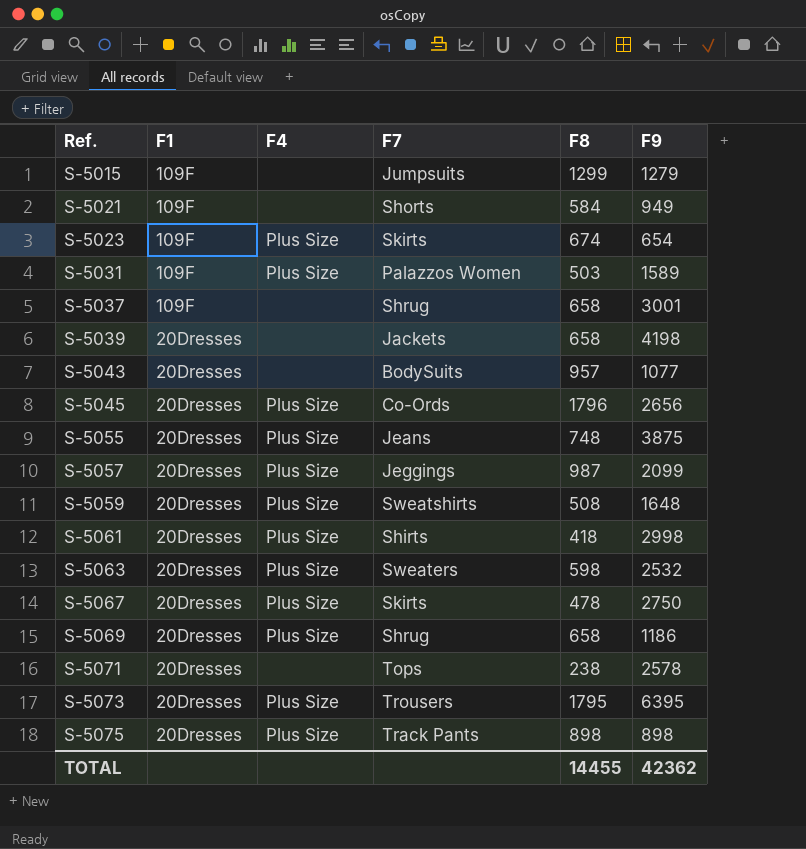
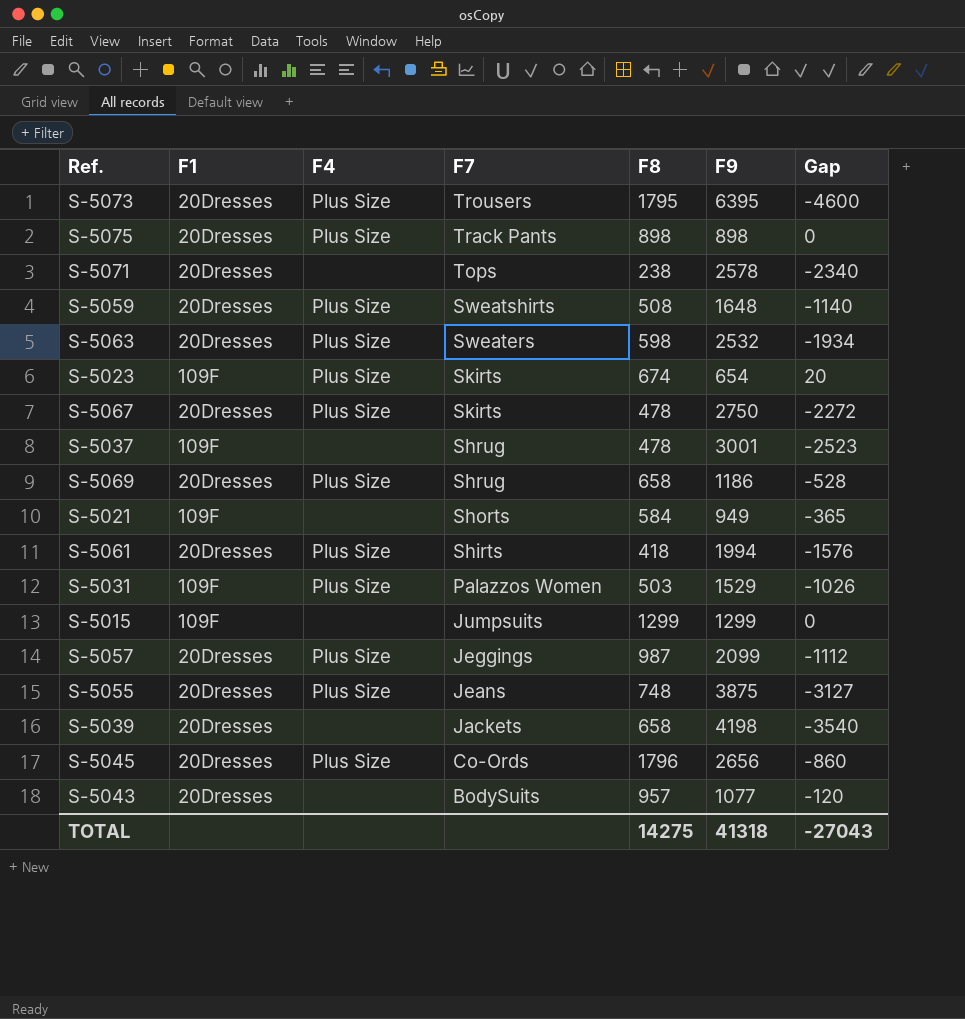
row order: Ref. ascending -> F7 descending
column Gap | formula: none -> [F8] - [F9]
S-5037 | F8: 658 -> 478
S-5061 | F9: 2998 -> 1994
S-5031 | F9: 1589 -> 1529
S-5015 | F9: 1279 -> 1299
TOTAL | F8: 14455 -> 14275
TOTAL | F9: 42362 -> 41318

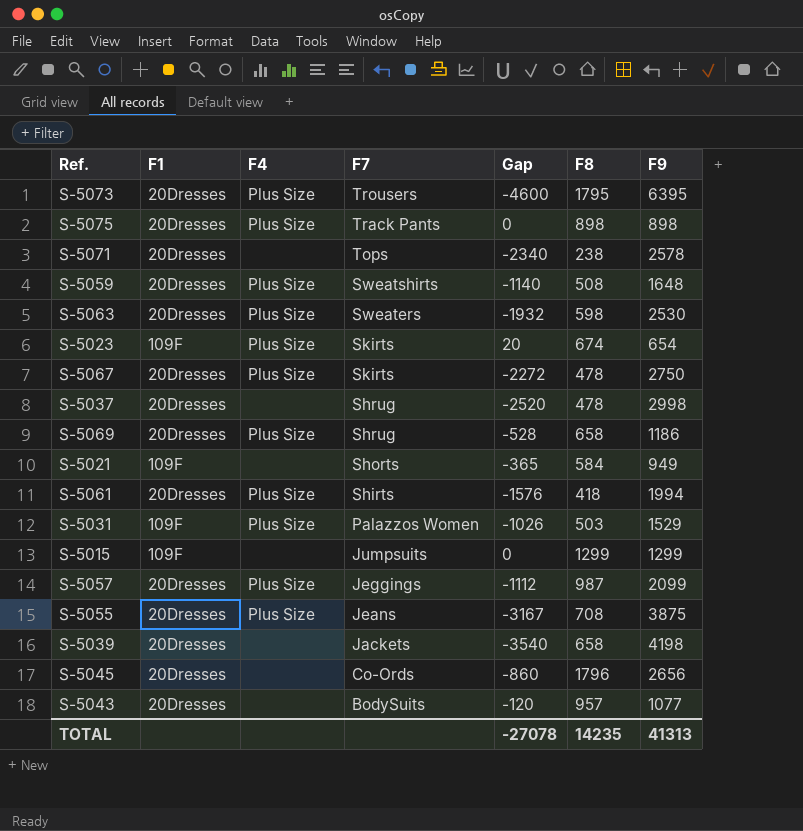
column Gap | position: 7 -> 5
S-5063 | Gap: -1934 -> -1932
S-5063 | F9: 2532 -> 2530
S-5037 | F1: 109F -> 20Dresses
S-5037 | Gap: -2523 -> -2520
S-5037 | F9: 3001 -> 2998
S-5055 | Gap: -3127 -> -3167
S-5055 | F8: 748 -> 708
S-5045 | F4: Plus Size -> none
TOTAL | Gap: -27043 -> -27078
TOTAL | F8: 14275 -> 14235
TOTAL | F9: 41318 -> 41313

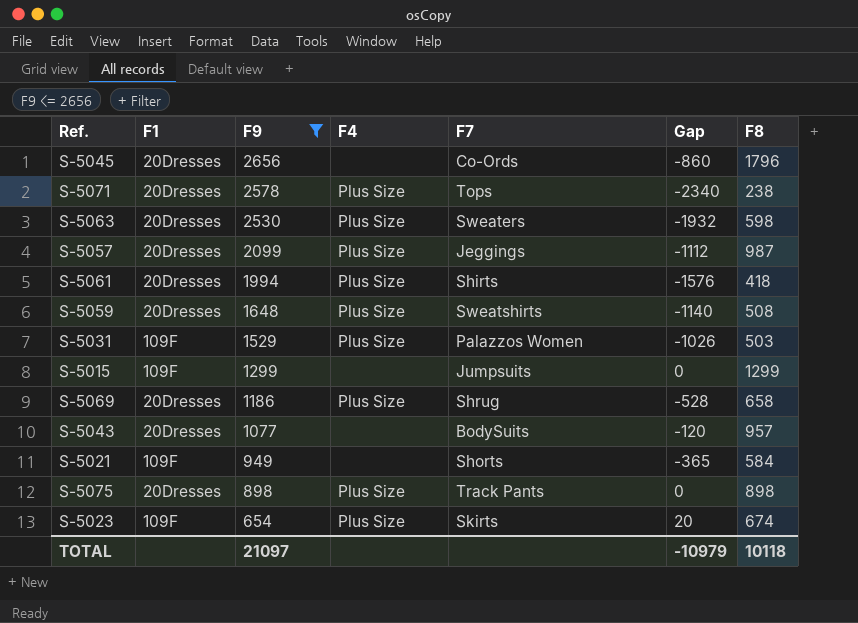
filter: none -> F9 <= 2656
row order: F7 descending -> F9 descending
column F9 | position: 7 -> 3
S-5071 | F4: none -> Plus Size
TOTAL | F9: 41313 -> 21097
TOTAL | Gap: -27078 -> -10979
TOTAL | F8: 14235 -> 10118

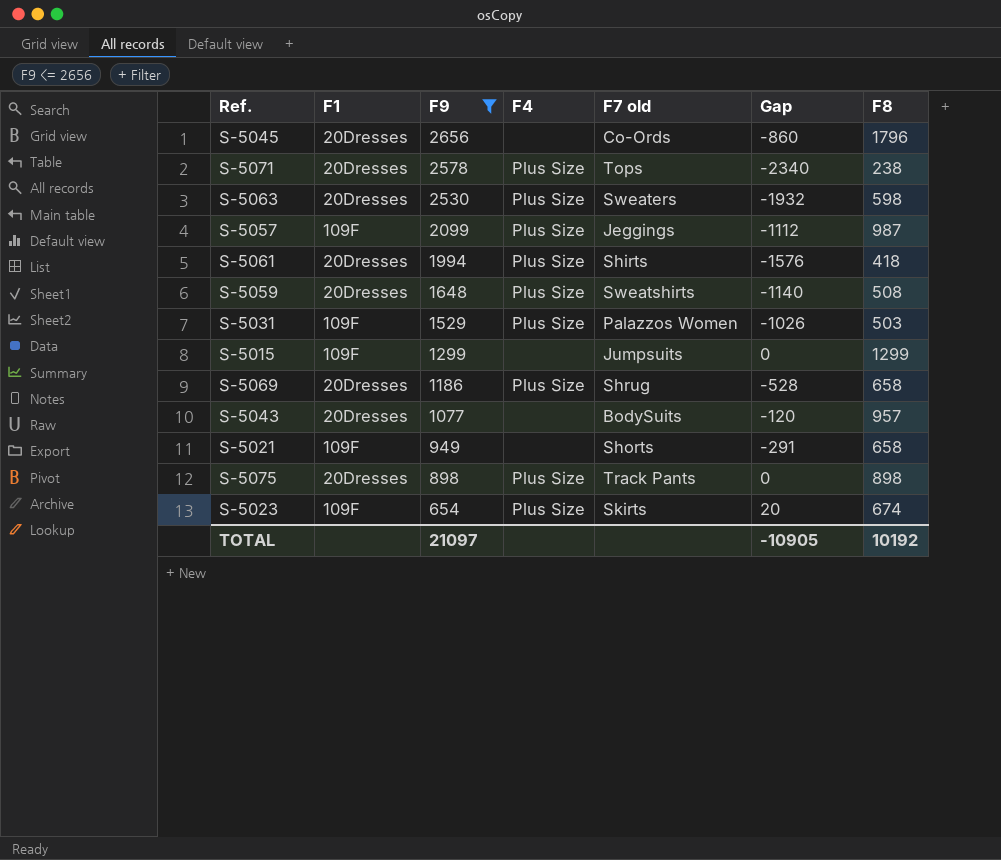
column name: F7 -> F7 old
S-5057 | F1: 20Dresses -> 109F
S-5021 | Gap: -365 -> -291
S-5021 | F8: 584 -> 658
TOTAL | Gap: -10979 -> -10905
TOTAL | F8: 10118 -> 10192

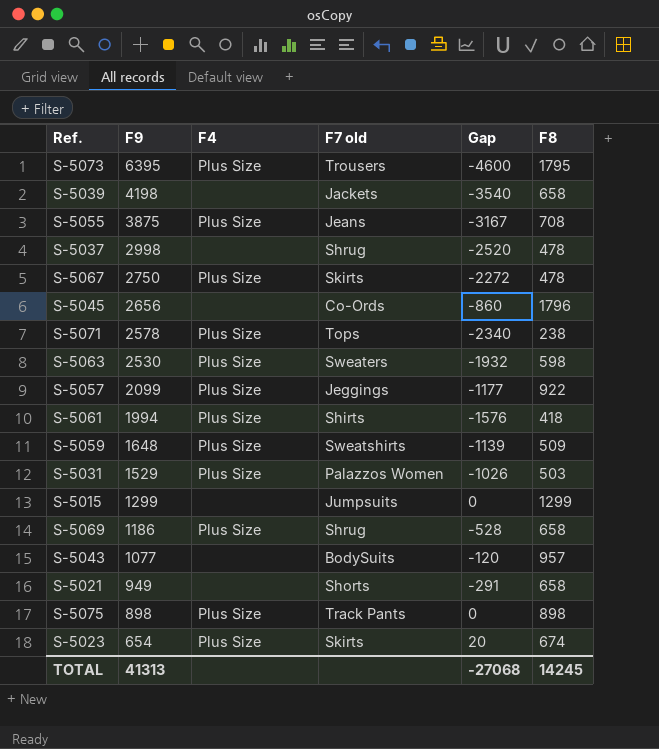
filter: F9 <= 2656 -> none
column F1 | position: 2 -> none
S-5057 | Gap: -1112 -> -1177
S-5057 | F8: 987 -> 922
S-5059 | Gap: -1140 -> -1139
S-5059 | F8: 508 -> 509
TOTAL | F9: 21097 -> 41313
TOTAL | Gap: -10905 -> -27068
TOTAL | F8: 10192 -> 14245

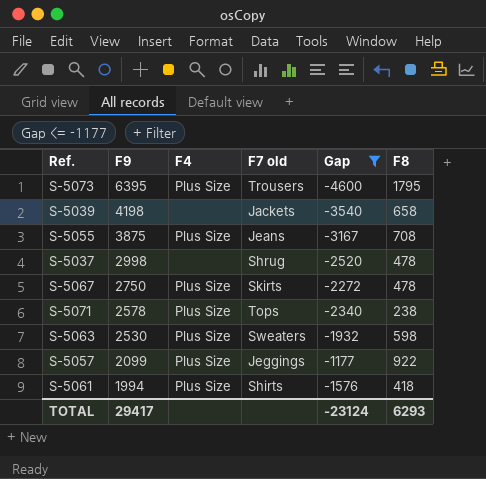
filter: none -> Gap <= -1177
TOTAL | F9: 41313 -> 29417
TOTAL | Gap: -27068 -> -23124
TOTAL | F8: 14245 -> 6293

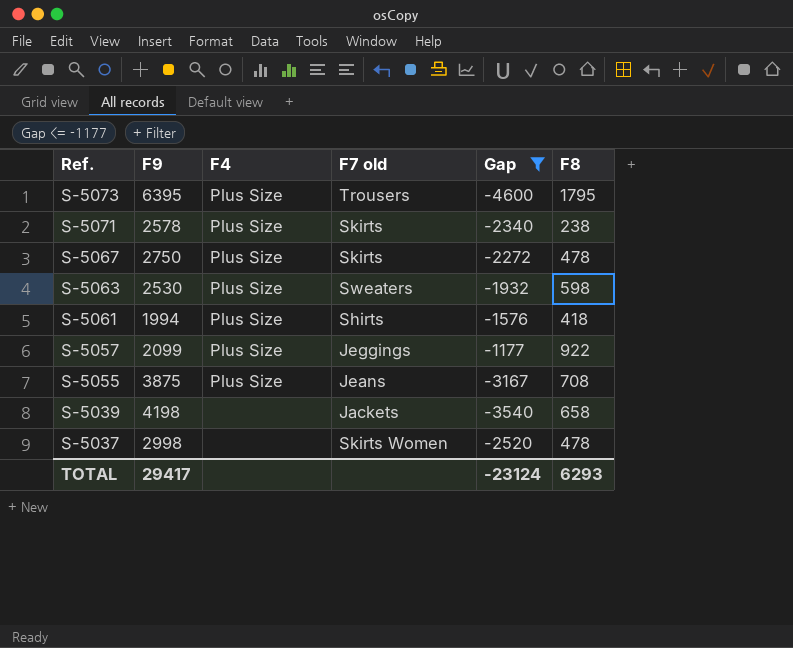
row order: F9 descending -> Ref. descending
S-5071 | F7 old: Tops -> Skirts
S-5037 | F7 old: Shrug -> Skirts Women

